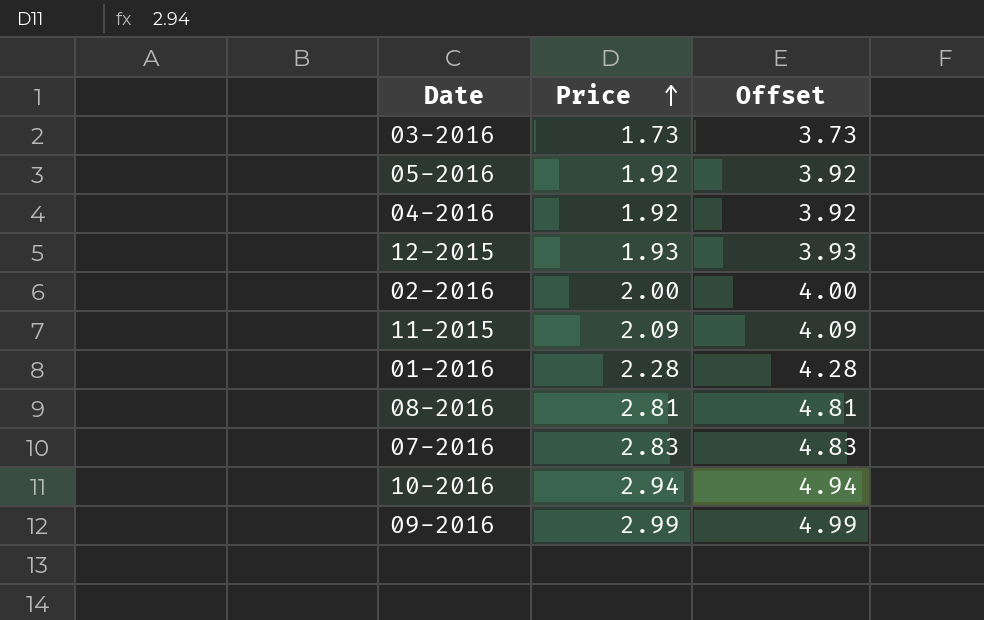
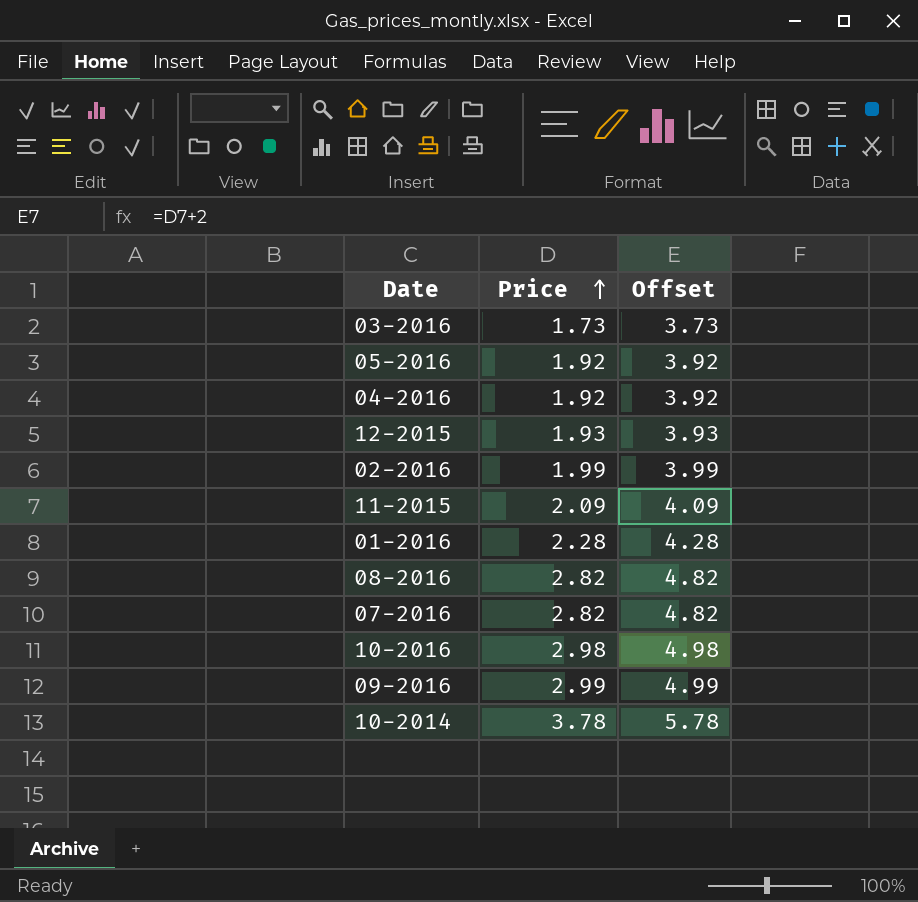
02-2016 | Price: 2.00 -> 1.99
02-2016 | Offset: 4.00 -> 3.99
08-2016 | Price: 2.81 -> 2.82
08-2016 | Offset: 4.81 -> 4.82
07-2016 | Price: 2.83 -> 2.82
07-2016 | Offset: 4.83 -> 4.82
10-2016 | Price: 2.94 -> 2.98
10-2016 | Offset: 4.94 -> 4.98
row 10-2014: none -> 3.78 | 5.78

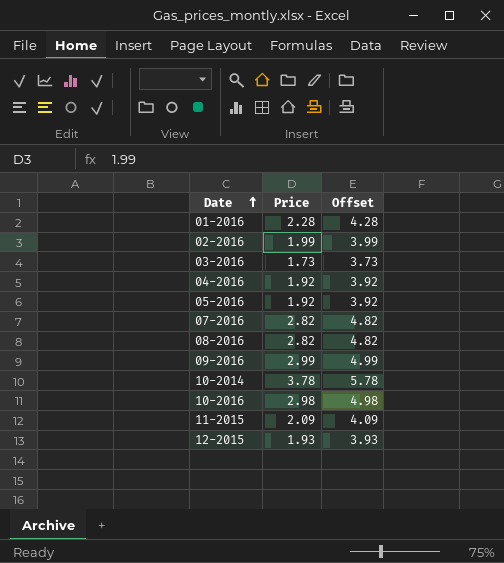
row order: Price ascending -> Date ascending

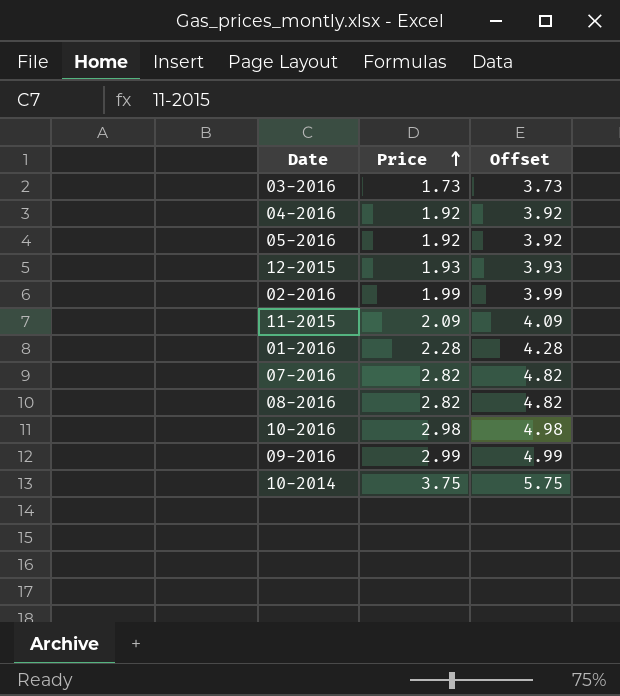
row order: Date ascending -> Price ascending
10-2014 | Price: 3.78 -> 3.75
10-2014 | Offset: 5.78 -> 5.75

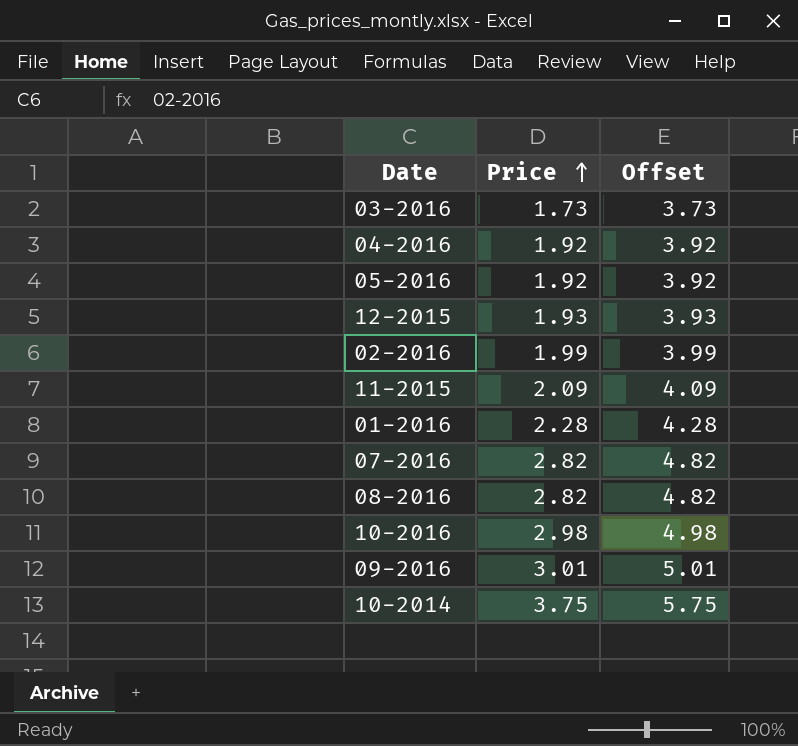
09-2016 | Price: 2.99 -> 3.01
09-2016 | Offset: 4.99 -> 5.01

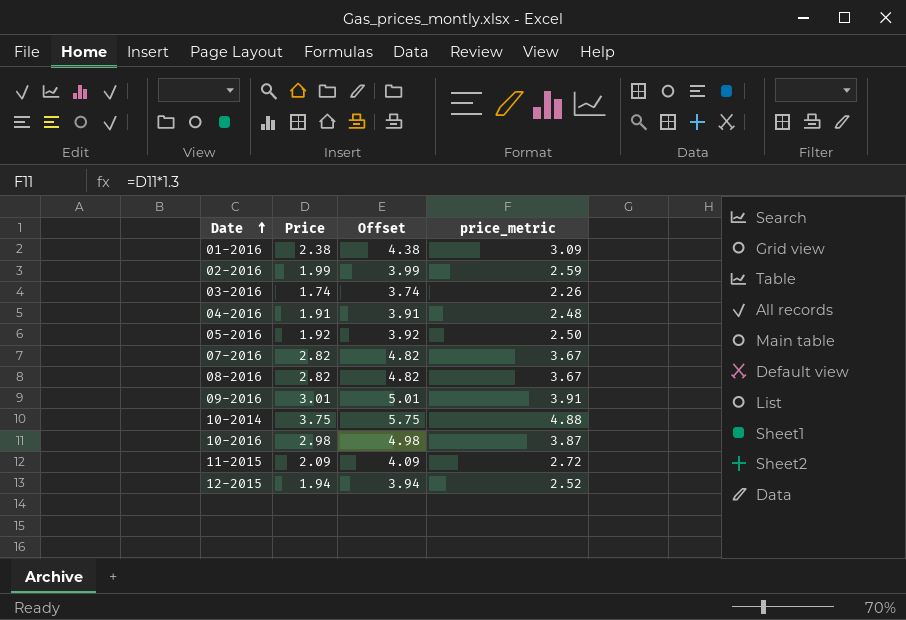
row order: Price ascending -> Date ascending
column price_metric | formula: none -> [Price] * 1.3
01-2016 | Price: 2.28 -> 2.38
01-2016 | Offset: 4.28 -> 4.38
03-2016 | Price: 1.73 -> 1.74
03-2016 | Offset: 3.73 -> 3.74
04-2016 | Price: 1.92 -> 1.91
04-2016 | Offset: 3.92 -> 3.91
12-2015 | Price: 1.93 -> 1.94
12-2015 | Offset: 3.93 -> 3.94

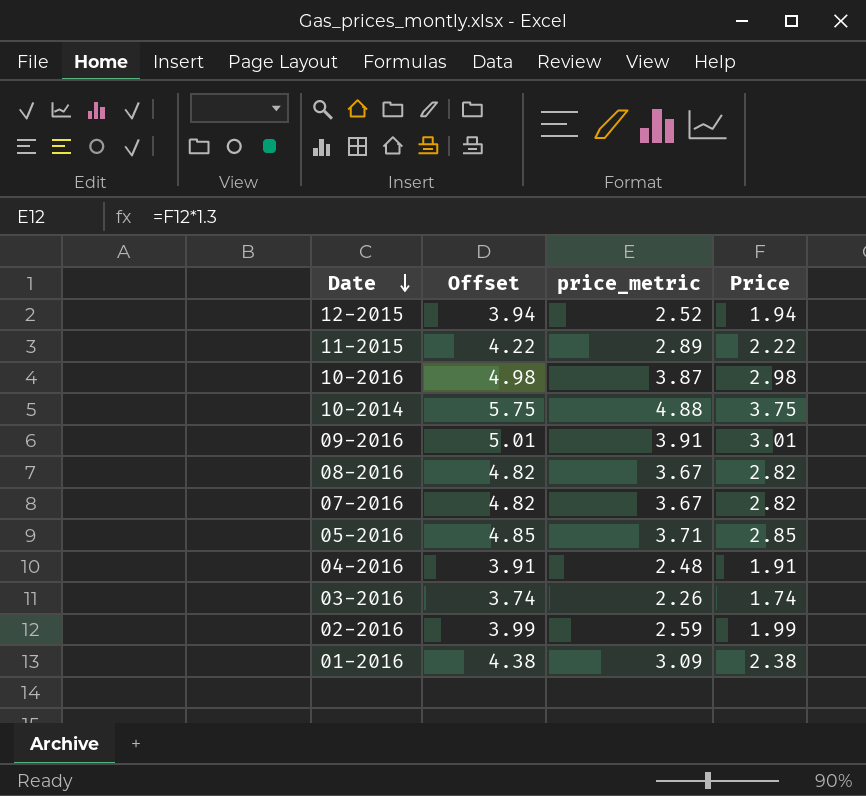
row order: Date ascending -> Date descending
column Price | position: 2 -> 4
11-2015 | Offset: 4.09 -> 4.22
11-2015 | price_metric: 2.72 -> 2.89
11-2015 | Price: 2.09 -> 2.22
05-2016 | Offset: 3.92 -> 4.85
05-2016 | price_metric: 2.50 -> 3.71
05-2016 | Price: 1.92 -> 2.85

